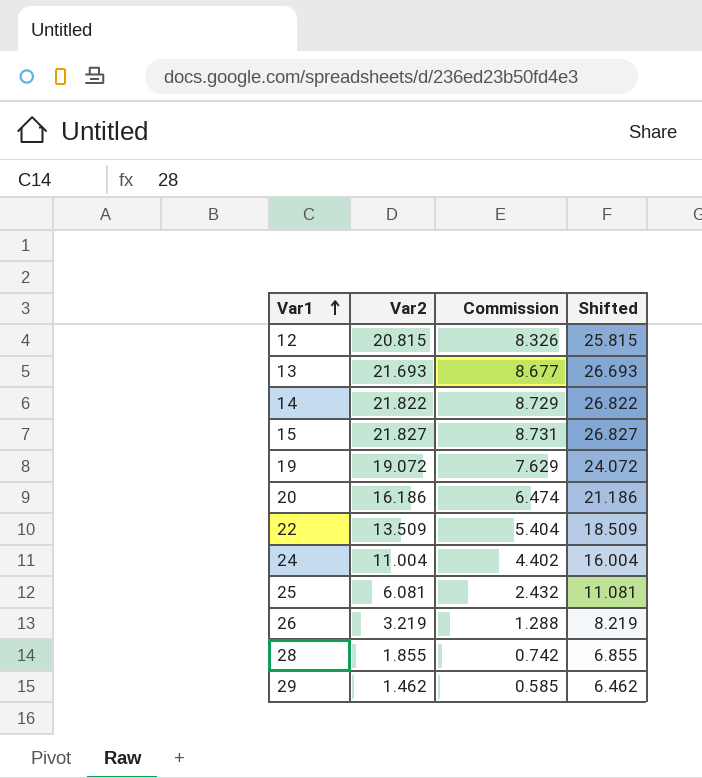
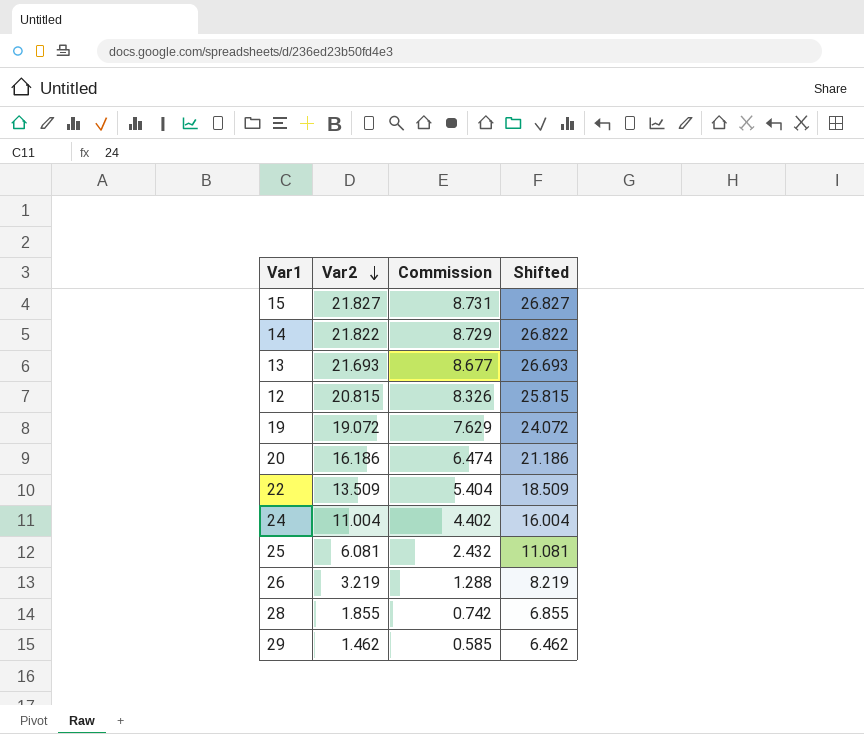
row order: Var1 ascending -> Var2 descending

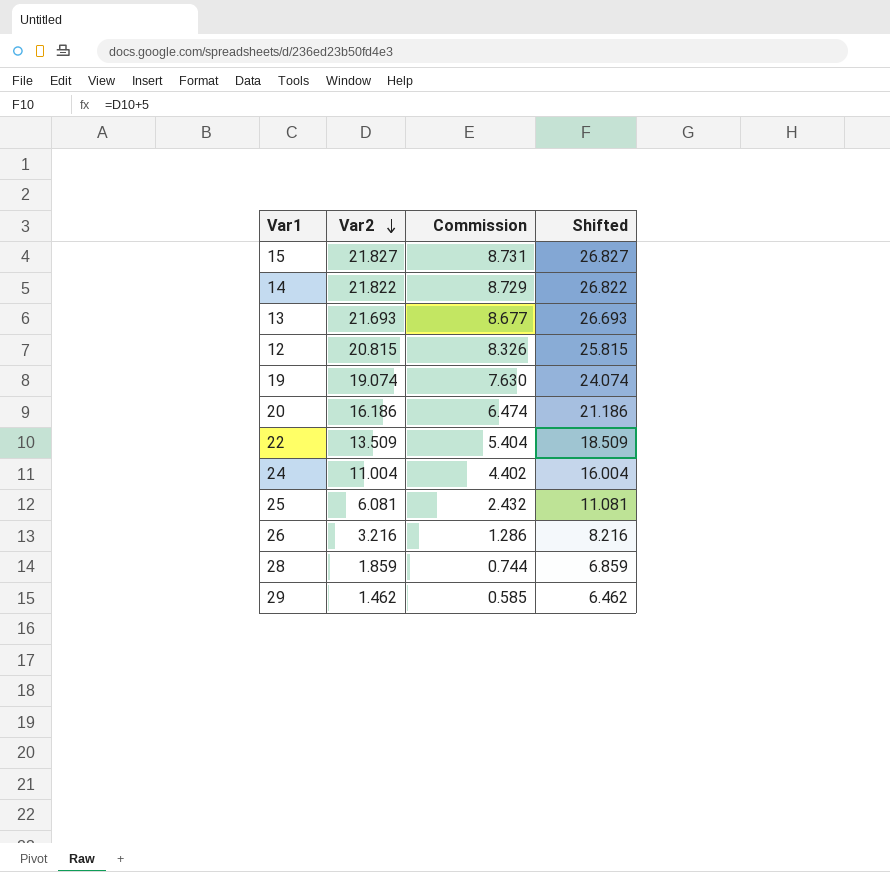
19 | Var2: 19.072 -> 19.074
19 | Commission: 7.629 -> 7.630
19 | Shifted: 24.072 -> 24.074
26 | Var2: 3.219 -> 3.216
26 | Commission: 1.288 -> 1.286
26 | Shifted: 8.219 -> 8.216
28 | Var2: 1.855 -> 1.859
28 | Commission: 0.742 -> 0.744
28 | Shifted: 6.855 -> 6.859

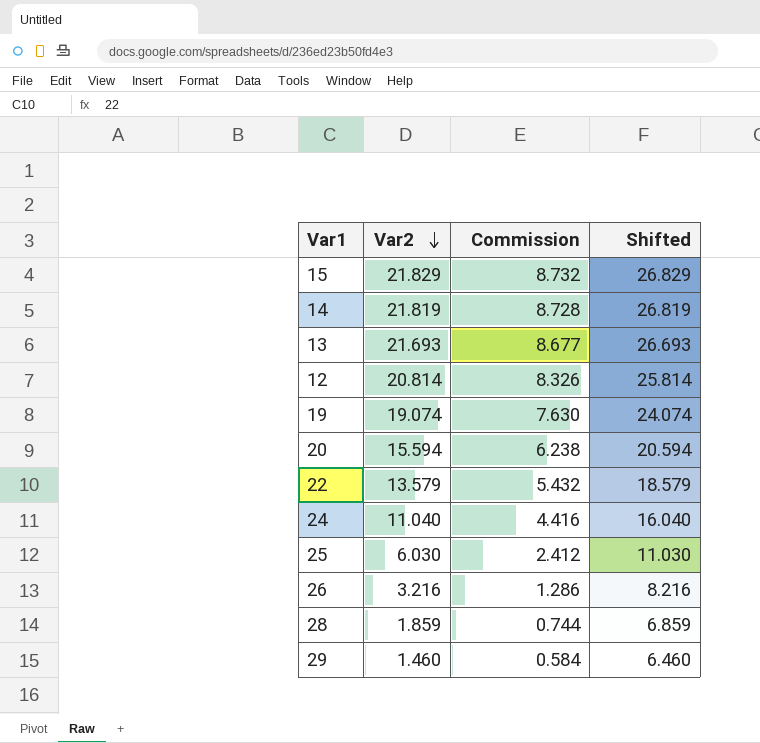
15 | Var2: 21.827 -> 21.829
15 | Commission: 8.731 -> 8.732
15 | Shifted: 26.827 -> 26.829
14 | Var2: 21.822 -> 21.819
14 | Commission: 8.729 -> 8.728
14 | Shifted: 26.822 -> 26.819
12 | Var2: 20.815 -> 20.814
12 | Shifted: 25.815 -> 25.814
20 | Var2: 16.186 -> 15.594
20 | Commission: 6.474 -> 6.238
20 | Shifted: 21.186 -> 20.594
22 | Var2: 13.509 -> 13.579
22 | Commission: 5.404 -> 5.432
22 | Shifted: 18.509 -> 18.579
24 | Var2: 11.004 -> 11.040
24 | Commission: 4.402 -> 4.416
24 | Shifted: 16.004 -> 16.040
25 | Var2: 6.081 -> 6.030
25 | Commission: 2.432 -> 2.412
25 | Shifted: 11.081 -> 11.030
29 | Var2: 1.462 -> 1.460
29 | Commission: 0.585 -> 0.584
29 | Shifted: 6.462 -> 6.460

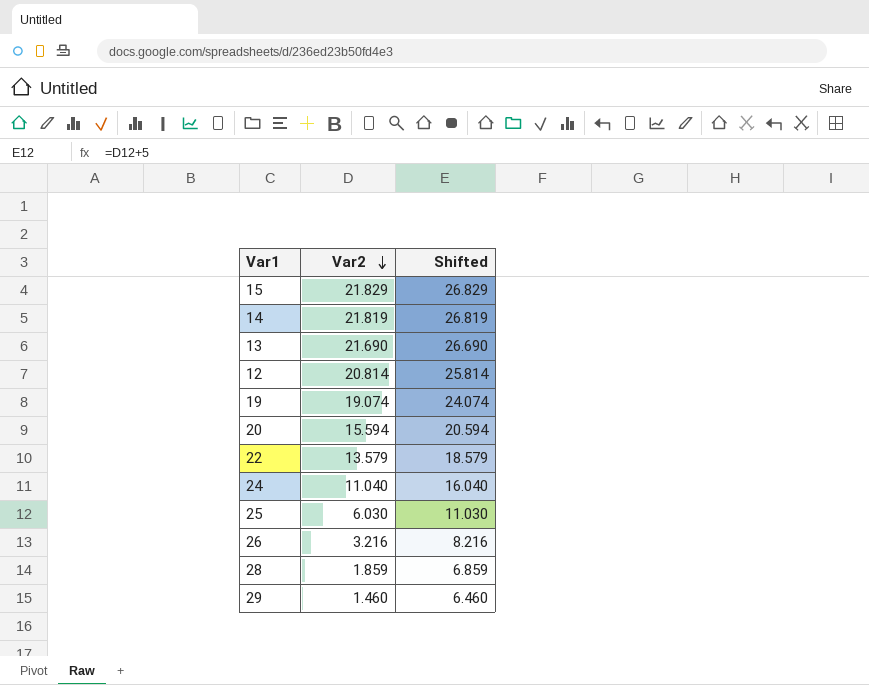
column Commission | formula: [Var2] * 0.4 -> none
13 | Var2: 21.693 -> 21.690
13 | Shifted: 26.693 -> 26.690

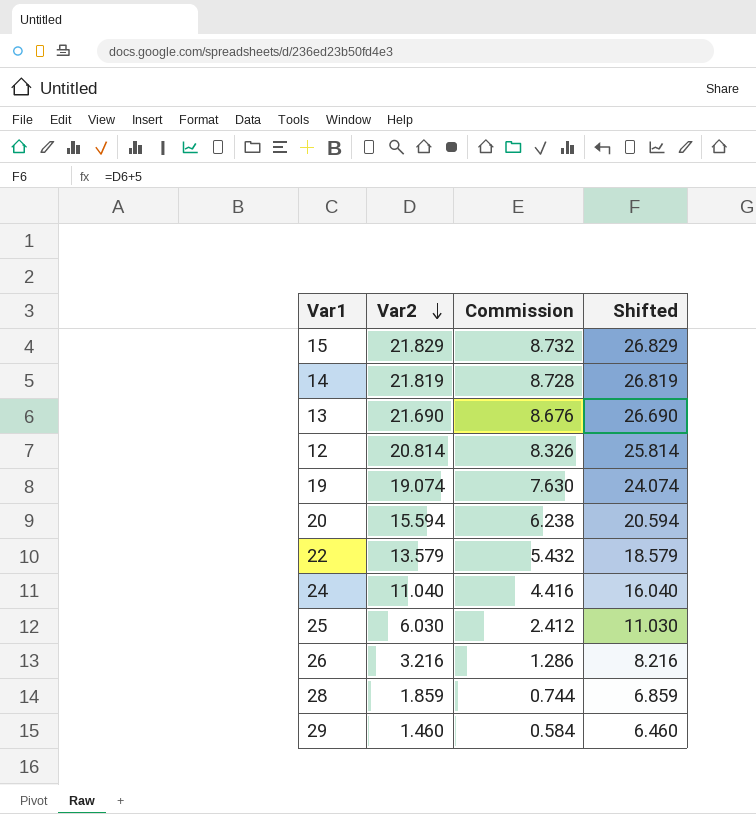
column Commission | formula: none -> [Var2] * 0.4

